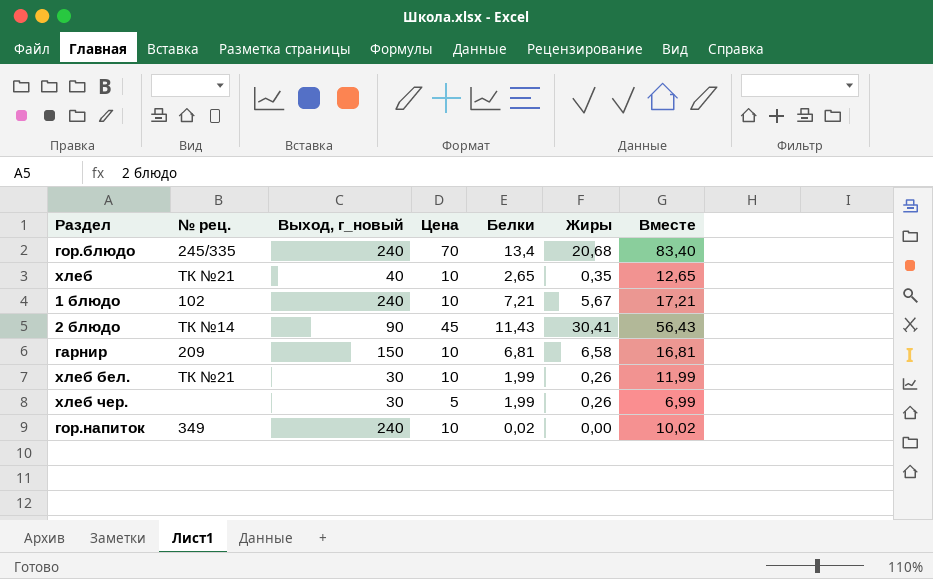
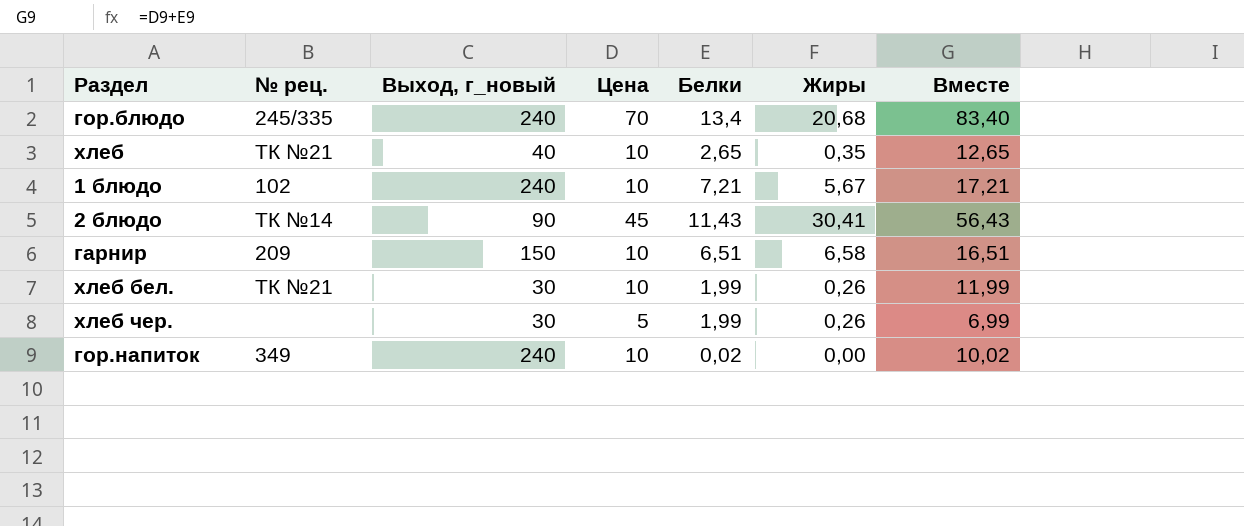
гарнир | Белки: 6,81 -> 6,51
гарнир | Вместе: 16,81 -> 16,51

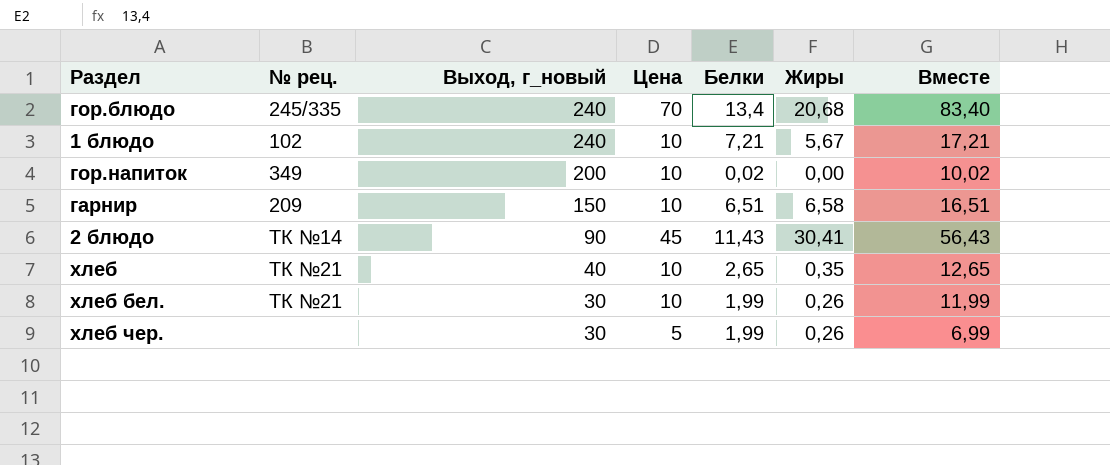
row order: none -> Выход, г_новый descending
гор.напиток | Выход, г_новый: 240 -> 200

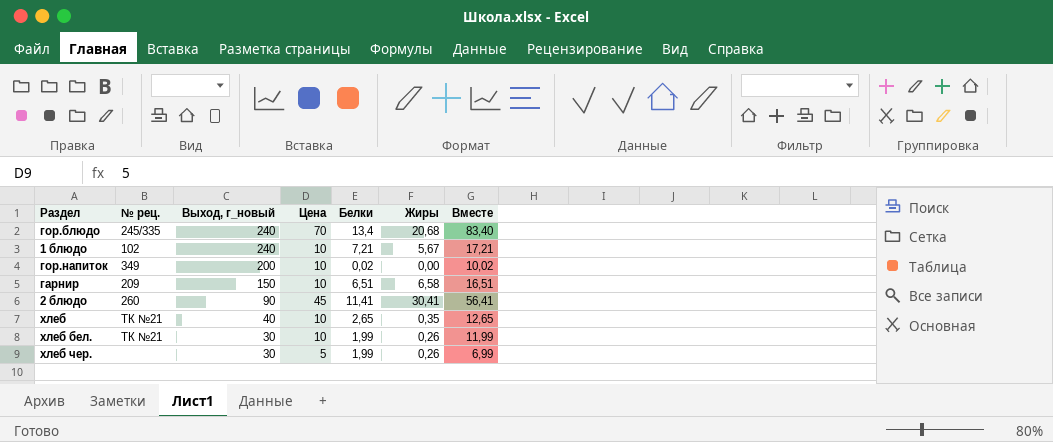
2 блюдо | № рец.: ТК №14 -> 260
2 блюдо | Белки: 11,43 -> 11,41
2 блюдо | Вместе: 56,43 -> 56,41

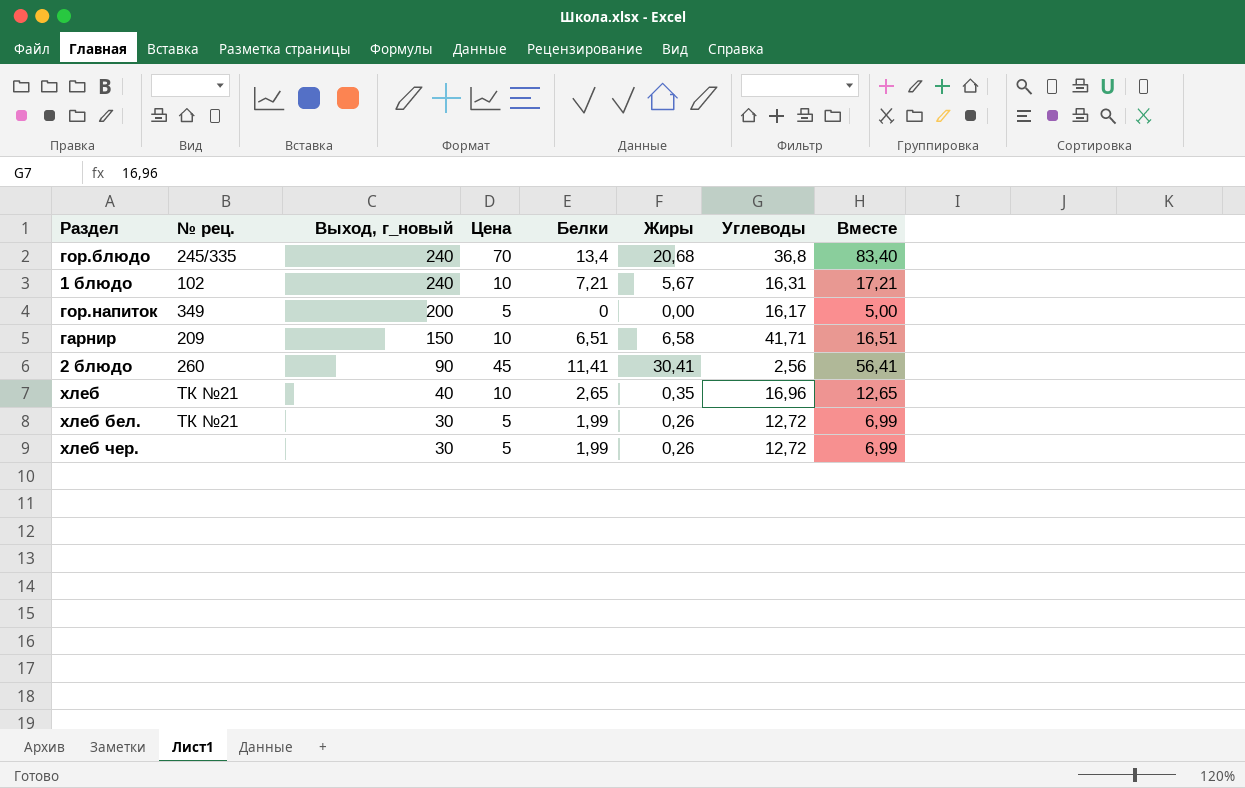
column Углеводы | position: none -> 7
гор.напиток | Цена: 10 -> 5
гор.напиток | Белки: 0,02 -> 0
гор.напиток | Вместе: 10,02 -> 5,00
хлеб бел. | Цена: 10 -> 5
хлеб бел. | Вместе: 11,99 -> 6,99

